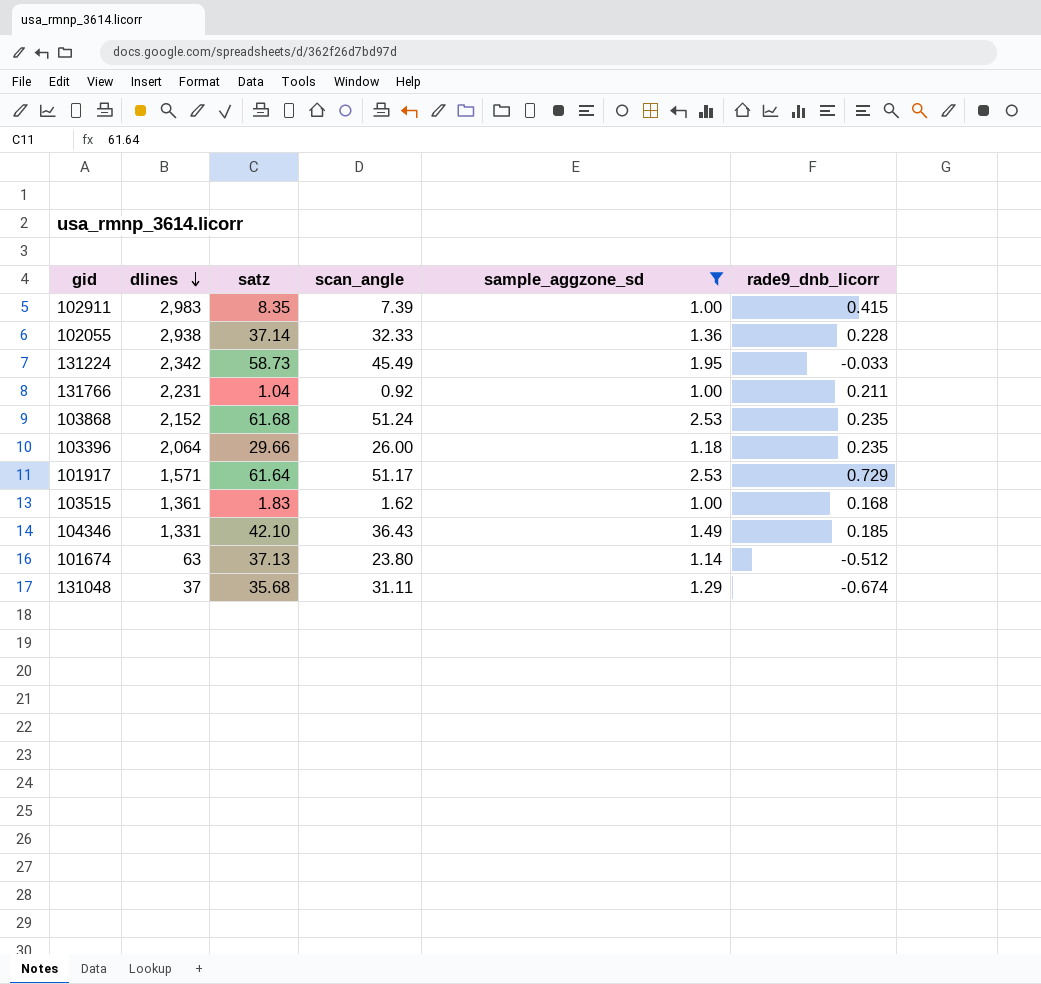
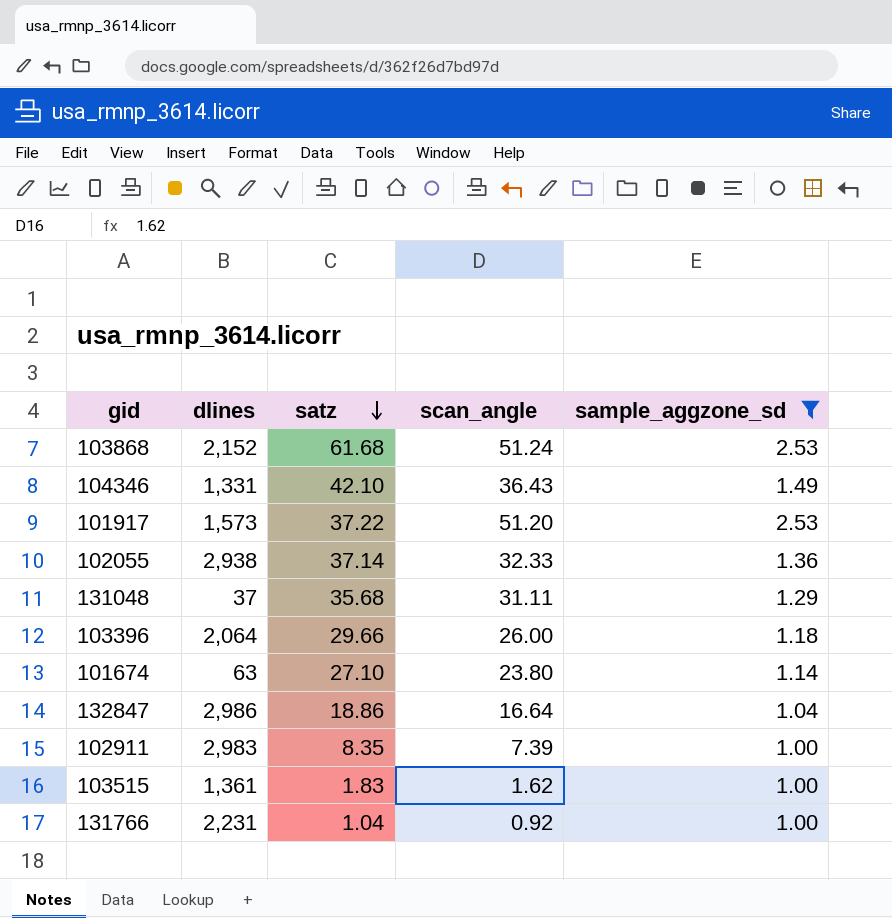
row order: dlines descending -> satz descending
column rade9_dnb_licorr | position: 6 -> none
row 131224: 2,342 | 58.73 | 45.49 | 1.95 | -0.033 -> none
101917 | dlines: 1,571 -> 1,573
101917 | satz: 61.64 -> 37.22
101917 | scan_angle: 51.17 -> 51.20
101674 | satz: 37.13 -> 27.10
row 132847: none -> 2,986 | 18.86 | 16.64 | 1.04

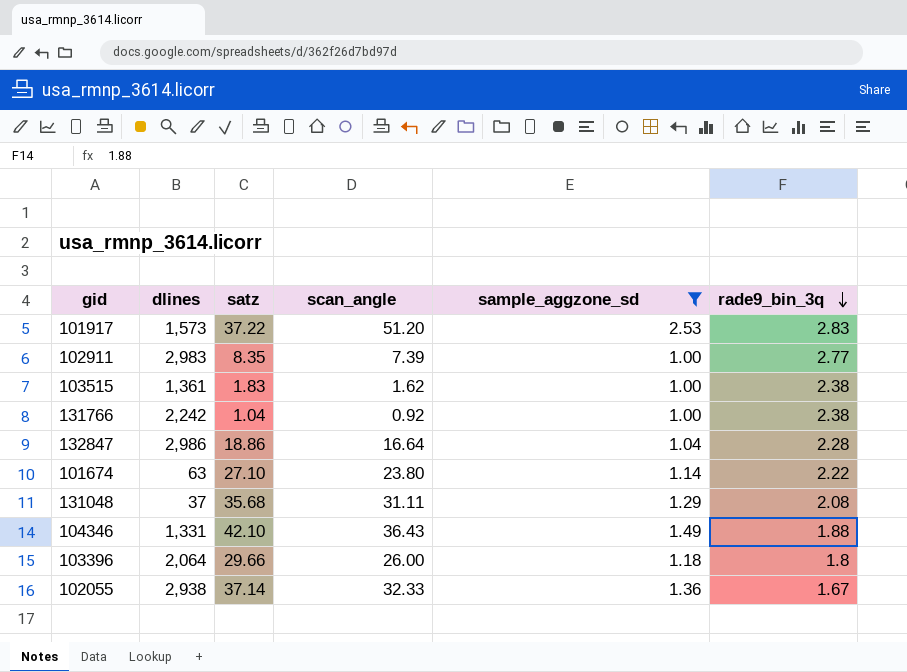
row order: satz descending -> rade9_bin_3q descending
column rade9_bin_3q | position: none -> 6
row 103868: 2,152 | 61.68 | 51.24 | 2.53 -> none
131766 | dlines: 2,231 -> 2,242

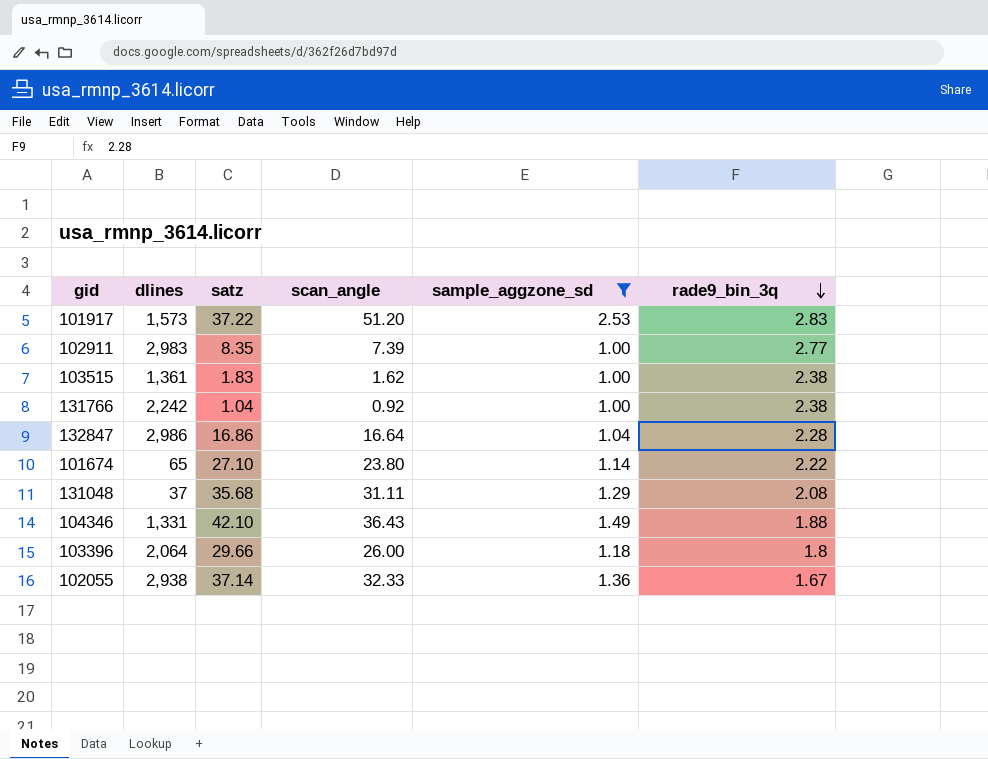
132847 | satz: 18.86 -> 16.86
101674 | dlines: 63 -> 65

